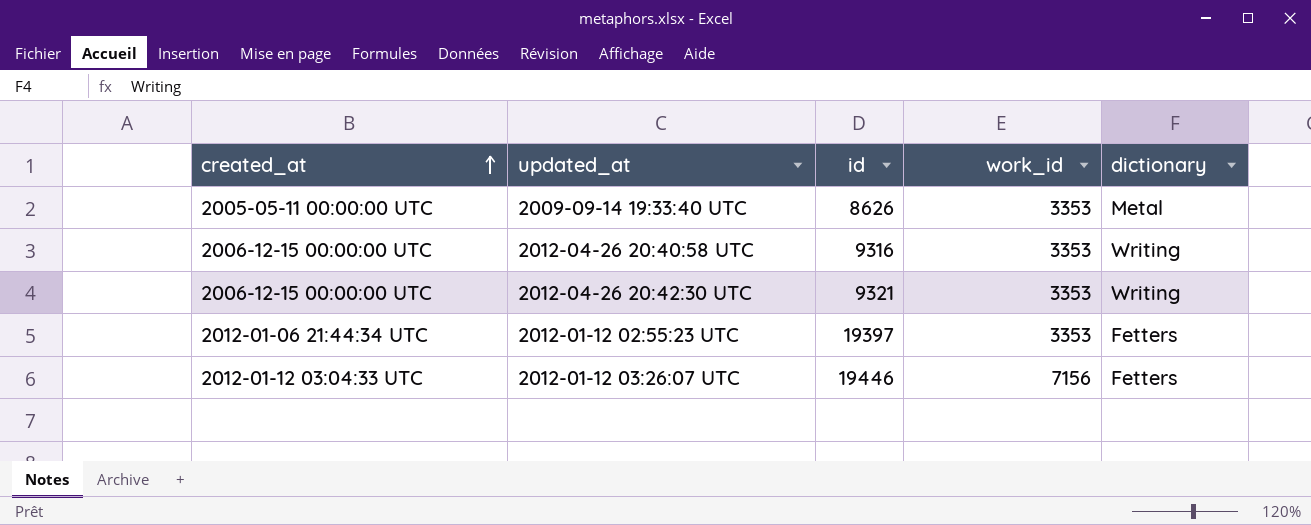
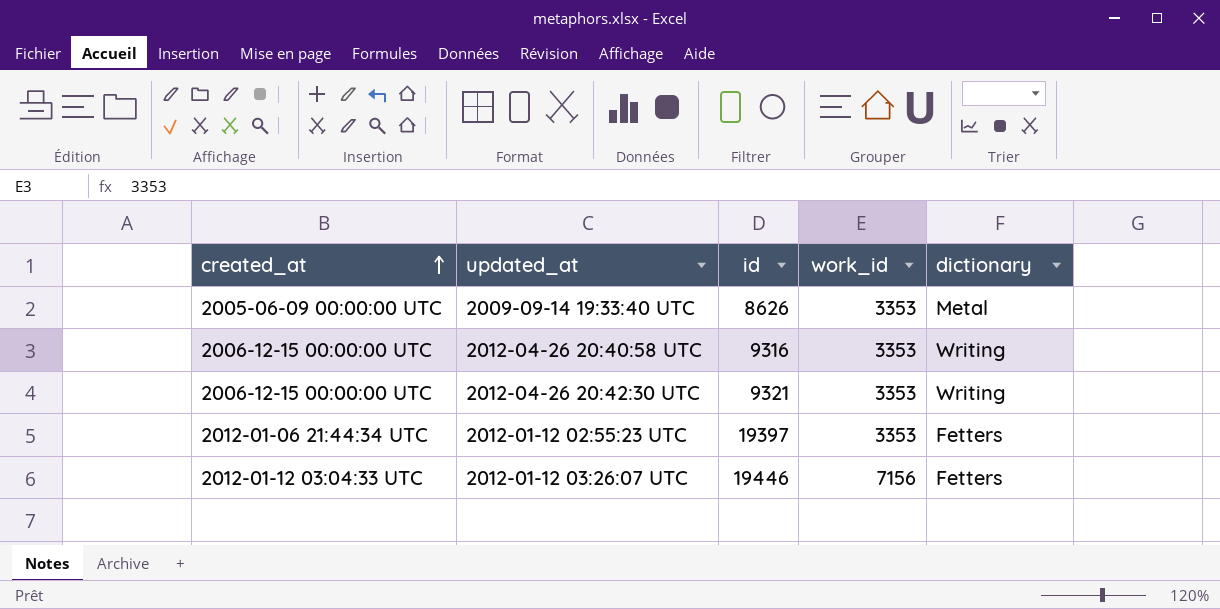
2009-09-14 19:33:40 UTC | created_at: 2005-05-11 00:00:00 UTC -> 2005-06-09 00:00:00 UTC

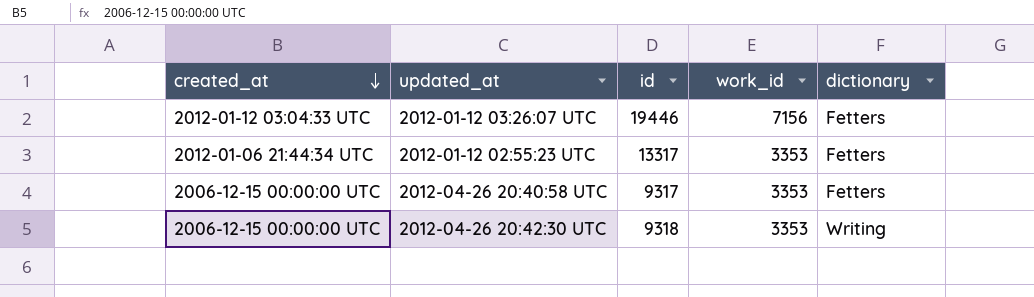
row order: created_at ascending -> created_at descending
row 2009-09-14 19:33:40 UTC: 2005-06-09 00:00:00 UTC | 8626 | 3353 | Metal -> none
2012-01-12 02:55:23 UTC | id: 19397 -> 13317
2012-04-26 20:40:58 UTC | id: 9316 -> 9317
2012-04-26 20:40:58 UTC | dictionary: Writing -> Fetters
2012-04-26 20:42:30 UTC | id: 9321 -> 9318

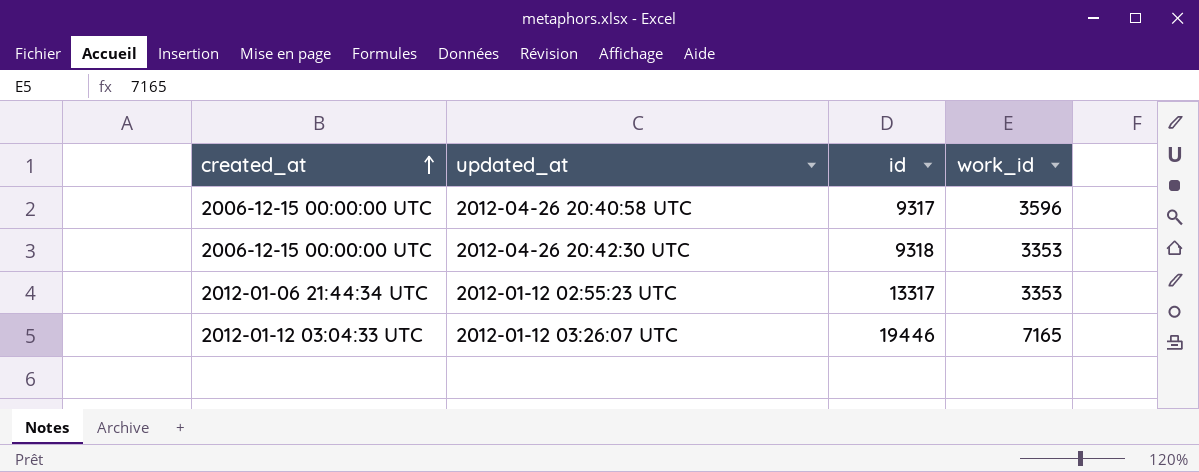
row order: created_at descending -> created_at ascending
column dictionary | position: 5 -> none
2012-04-26 20:40:58 UTC | work_id: 3353 -> 3596
2012-01-12 03:26:07 UTC | work_id: 7156 -> 7165

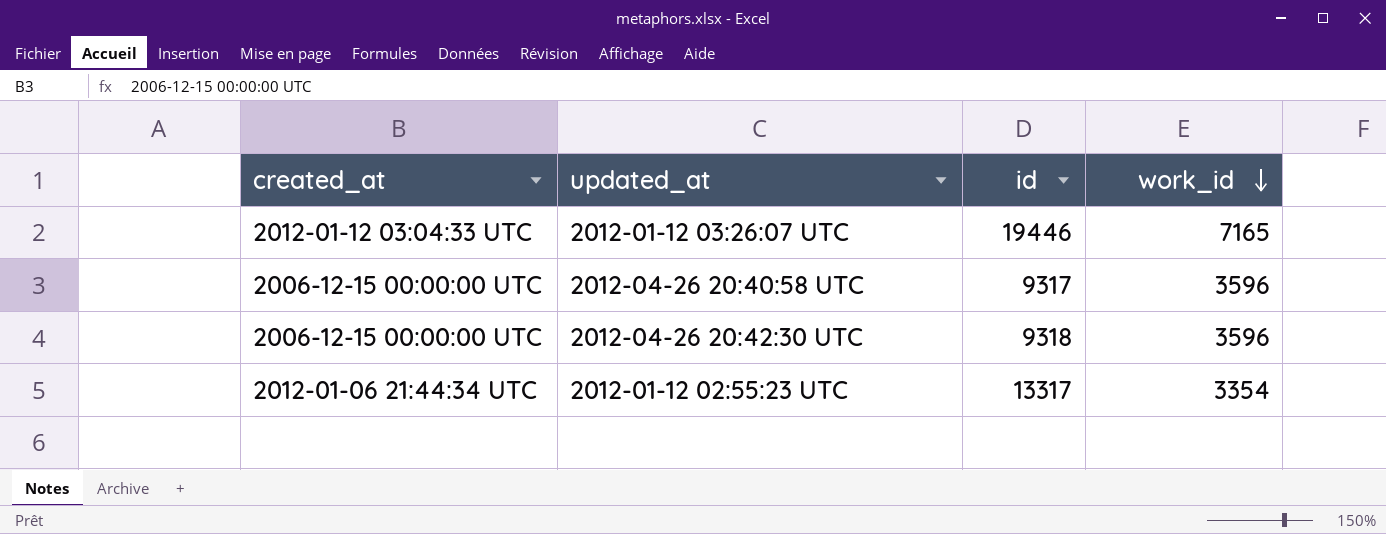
row order: created_at ascending -> work_id descending
2012-04-26 20:42:30 UTC | work_id: 3353 -> 3596
2012-01-12 02:55:23 UTC | work_id: 3353 -> 3354

